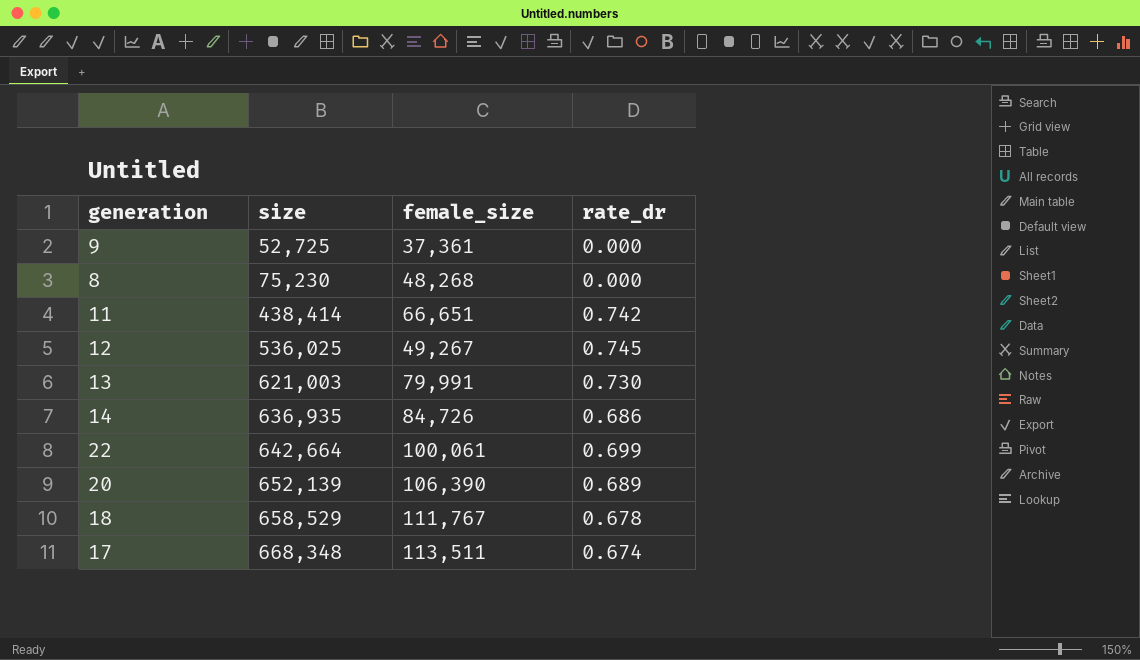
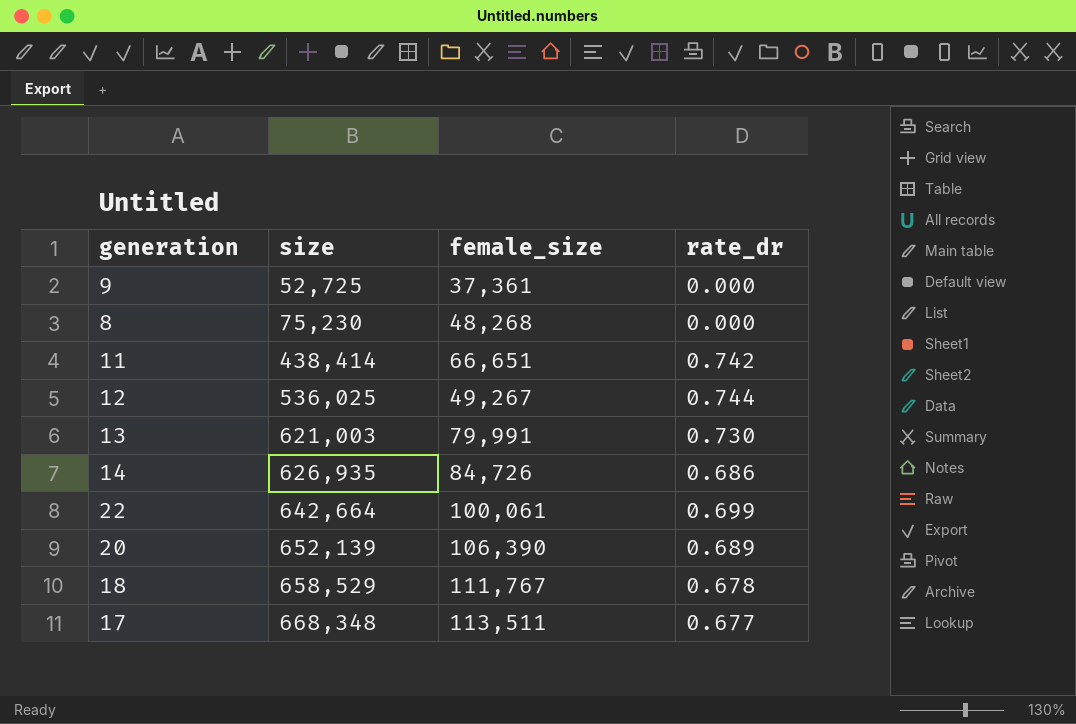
12 | rate_dr: 0.745 -> 0.744
14 | size: 636,935 -> 626,935
17 | rate_dr: 0.674 -> 0.677

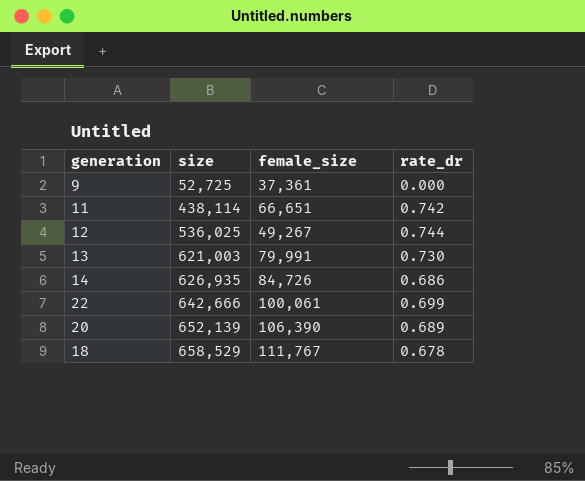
row 8: 75,230 | 48,268 | 0.000 -> none
row 17: 668,348 | 113,511 | 0.677 -> none
11 | size: 438,414 -> 438,114
22 | size: 642,664 -> 642,666

